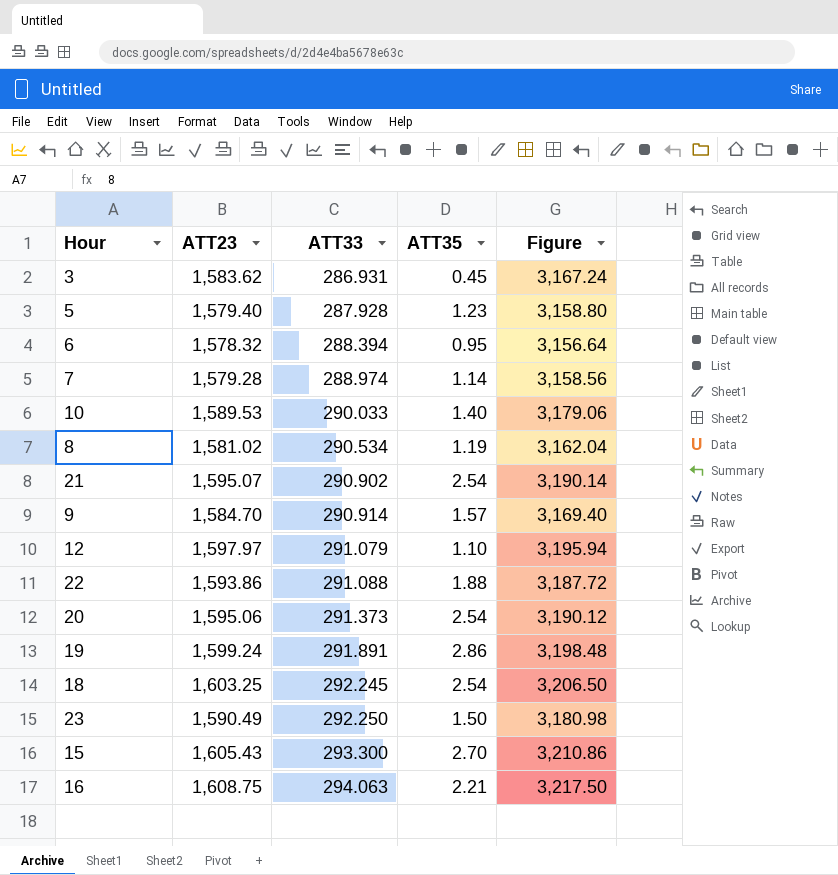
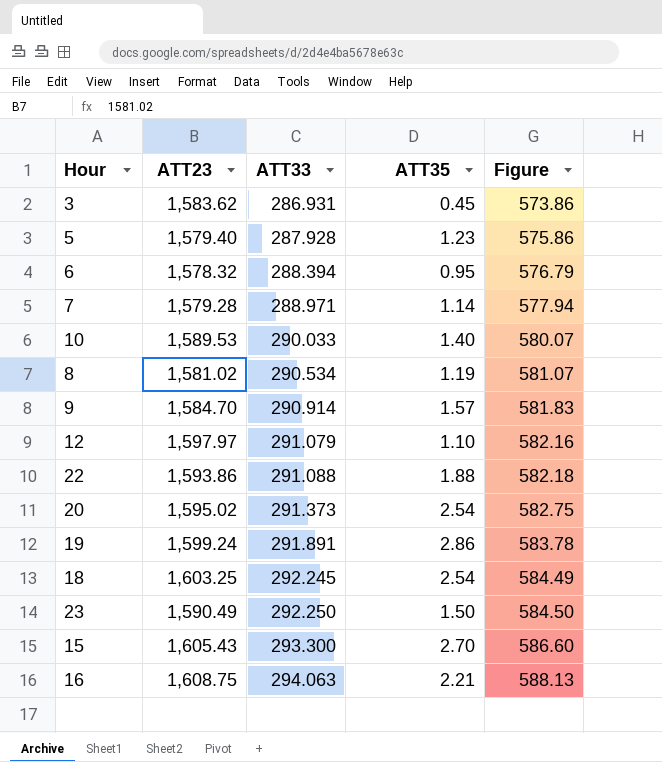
column Figure | formula: [ATT23] * 2 -> [ATT33] * 2
row 21: 1,595.07 | 290.902 | 2.54 | 3,190.14 -> none
7 | ATT33: 288.974 -> 288.971
20 | ATT23: 1,595.06 -> 1,595.02

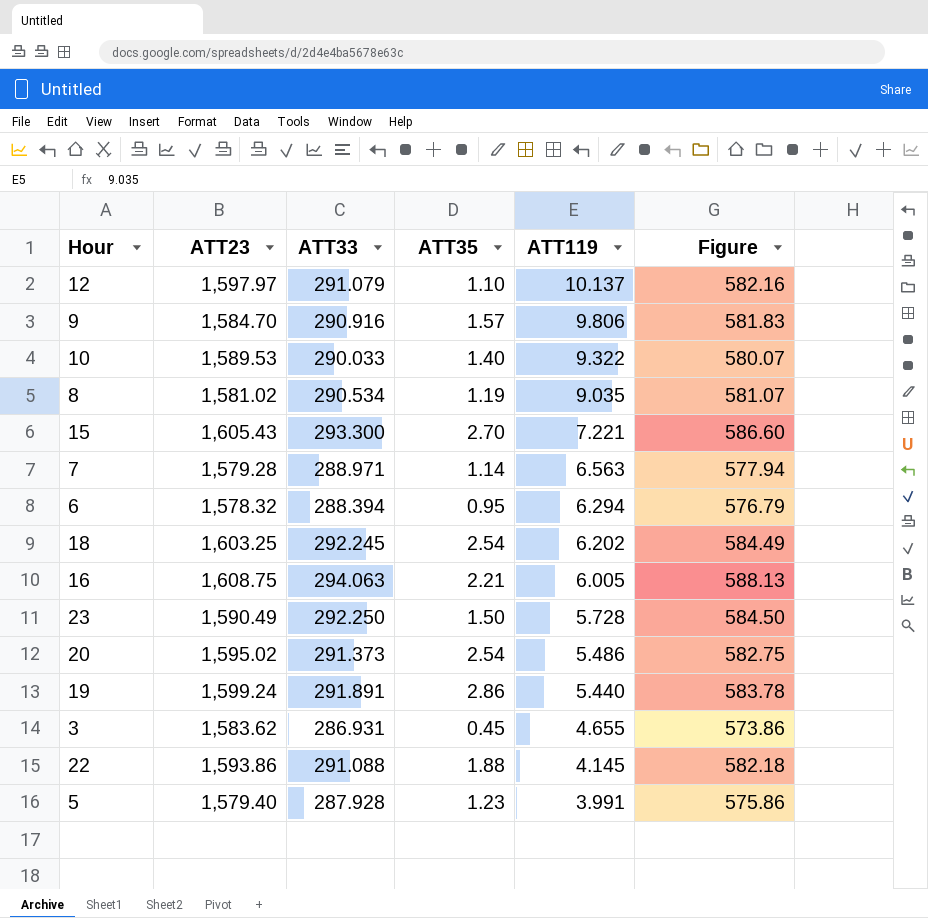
row order: ATT33 ascending -> ATT119 descending
column ATT119 | position: none -> 5
9 | ATT33: 290.914 -> 290.916

